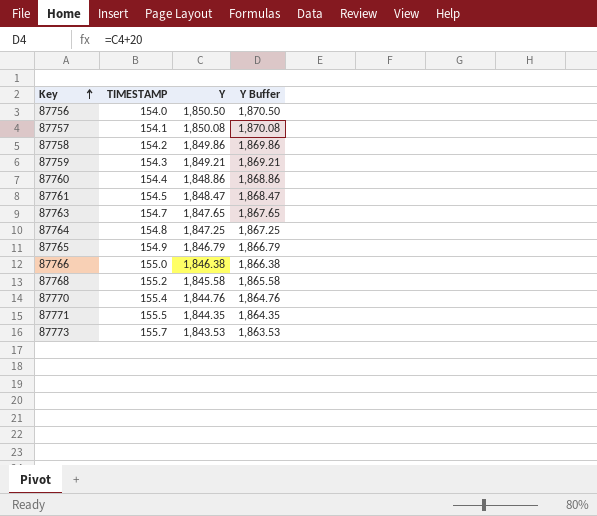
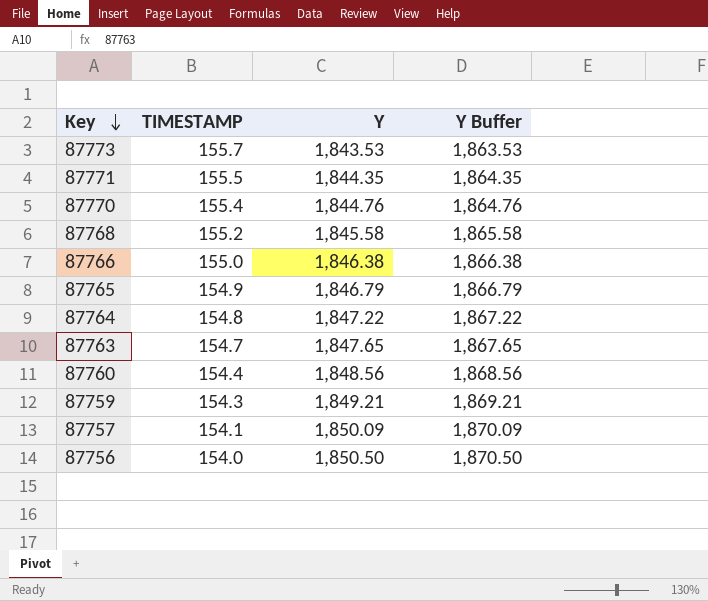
row order: Key ascending -> Key descending
row 87758: 154.2 | 1,849.86 | 1,869.86 -> none
row 87761: 154.5 | 1,848.47 | 1,868.47 -> none
87764 | Y: 1,847.25 -> 1,847.22
87764 | Y Buffer: 1,867.25 -> 1,867.22
87760 | Y: 1,848.86 -> 1,848.56
87760 | Y Buffer: 1,868.86 -> 1,868.56
87757 | Y: 1,850.08 -> 1,850.09
87757 | Y Buffer: 1,870.08 -> 1,870.09

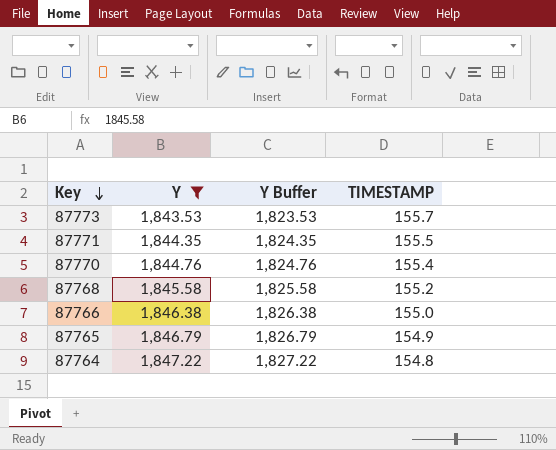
filter: none -> Y <= 1,847.22
column Y Buffer | formula: [Y] + 20 -> [Y] - 20
column TIMESTAMP | position: 2 -> 4

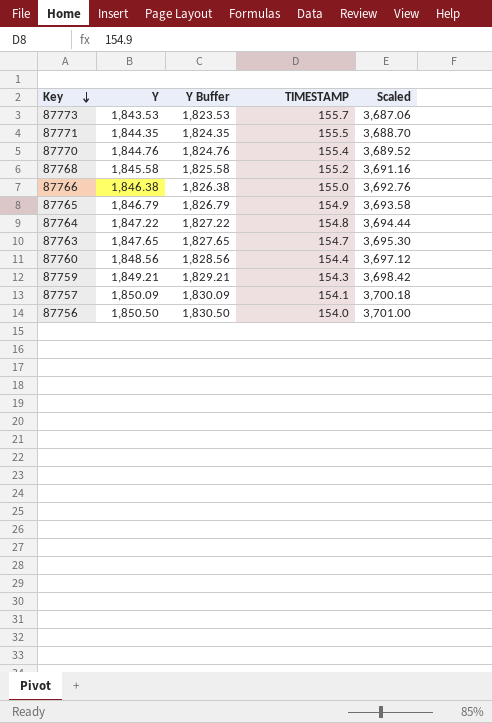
filter: Y <= 1,847.22 -> none
column Scaled | formula: none -> [Y] * 2

